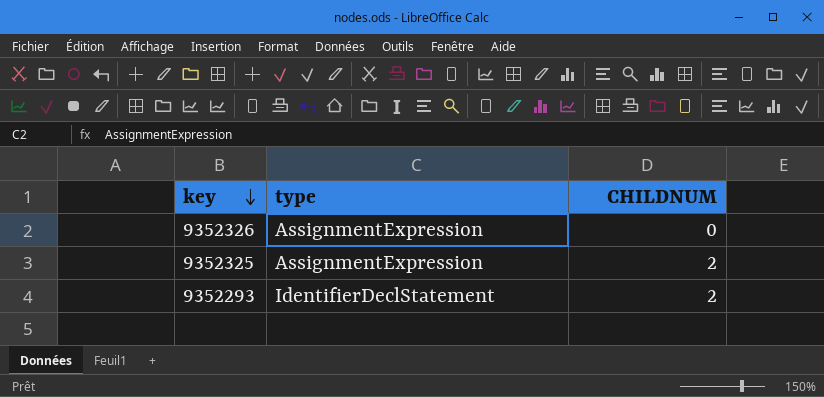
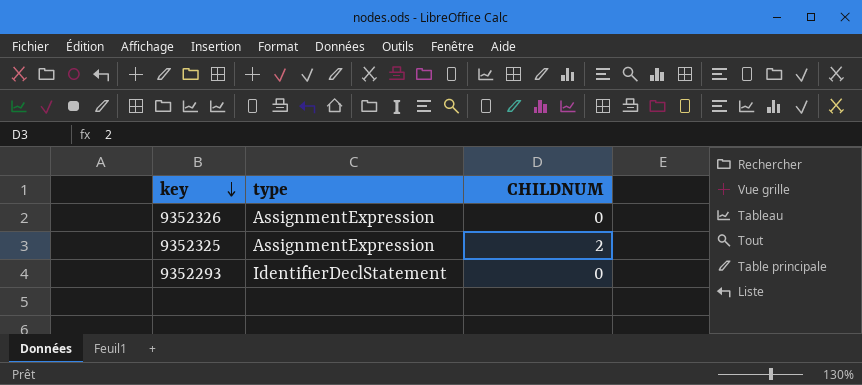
9352293 | CHILDNUM: 2 -> 0

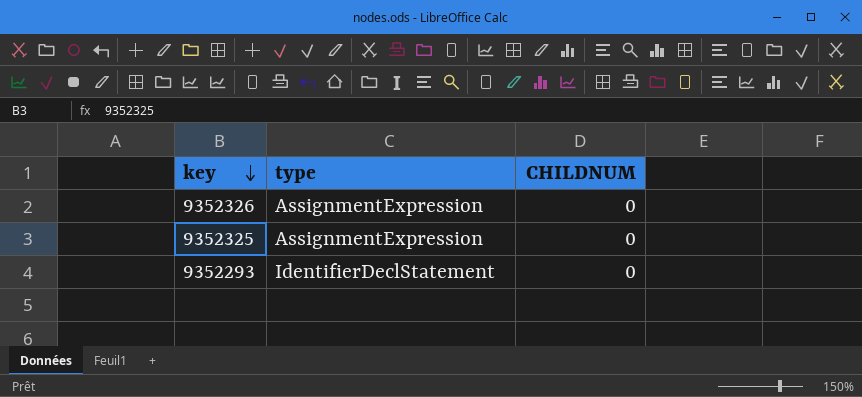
9352325 | CHILDNUM: 2 -> 0

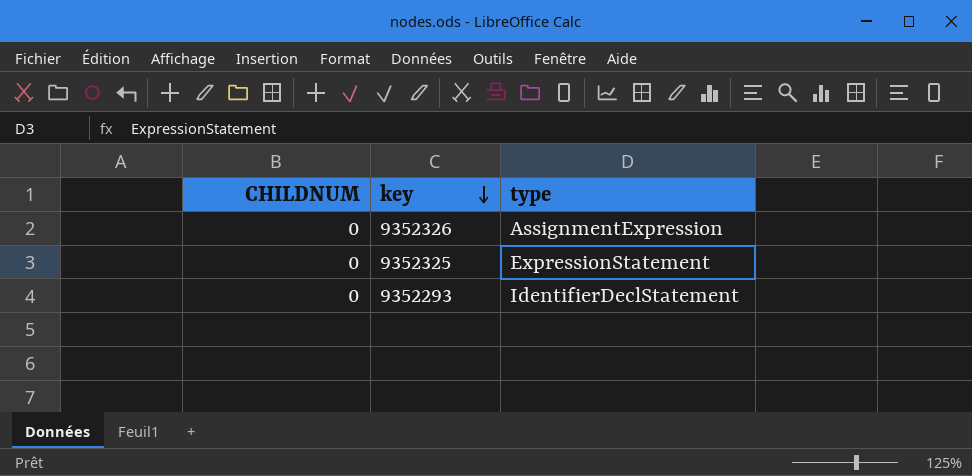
column CHILDNUM | position: 3 -> 1
9352325 | type: AssignmentExpression -> ExpressionStatement

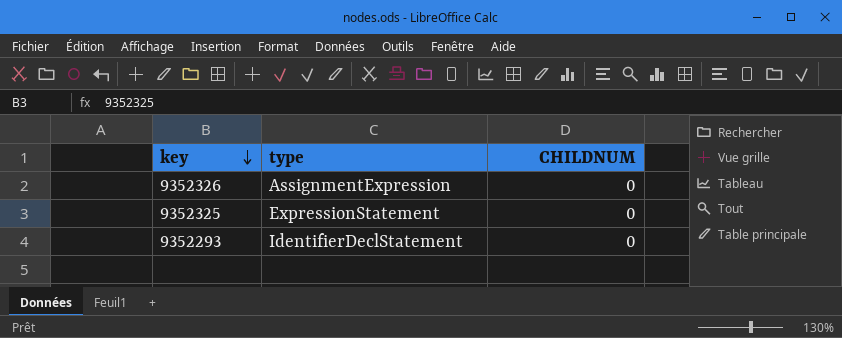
column CHILDNUM | position: 1 -> 3

